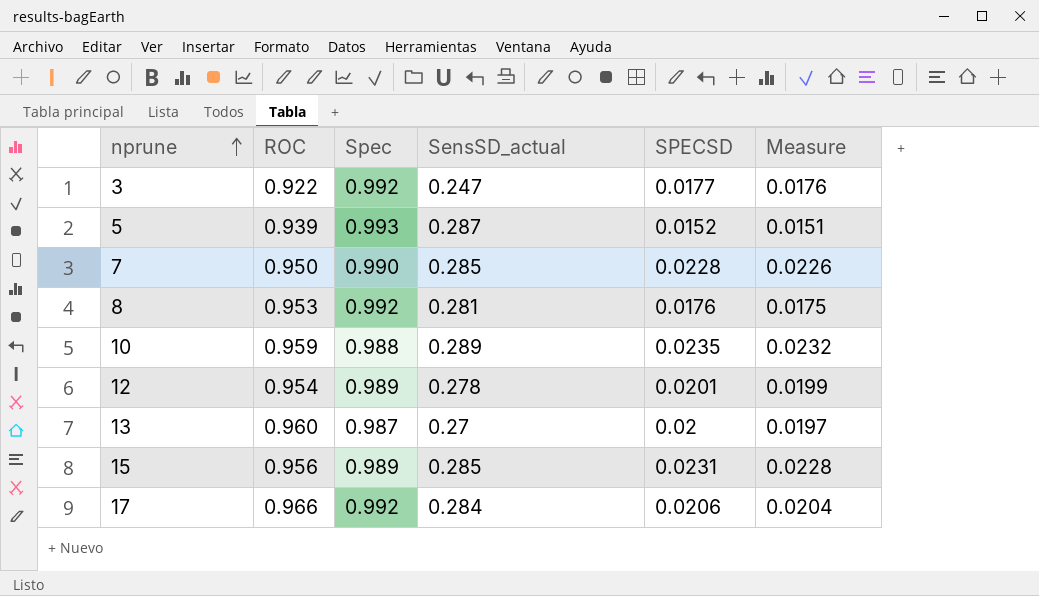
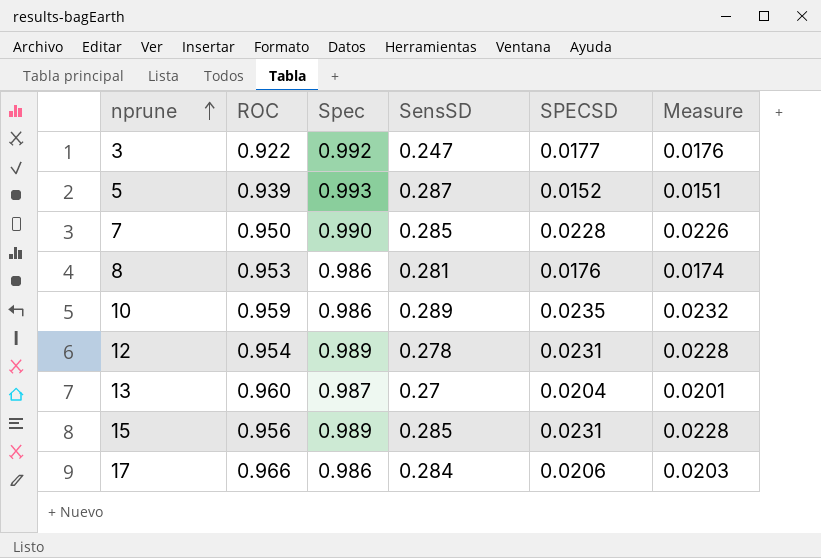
column name: SensSD_actual -> SensSD
8 | Spec: 0.992 -> 0.986
8 | Measure: 0.0175 -> 0.0174
10 | Spec: 0.988 -> 0.986
12 | SPECSD: 0.0201 -> 0.0231
12 | Measure: 0.0199 -> 0.0228
13 | SPECSD: 0.02 -> 0.0204
13 | Measure: 0.0197 -> 0.0201
17 | Spec: 0.992 -> 0.986
17 | Measure: 0.0204 -> 0.0203

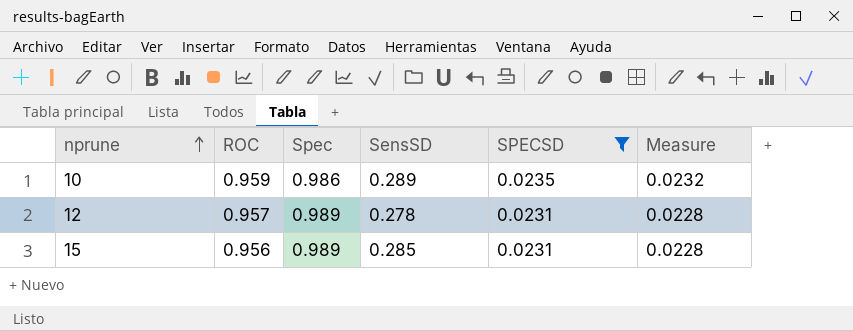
filter: none -> SPECSD >= 0.0231
12 | ROC: 0.954 -> 0.957

